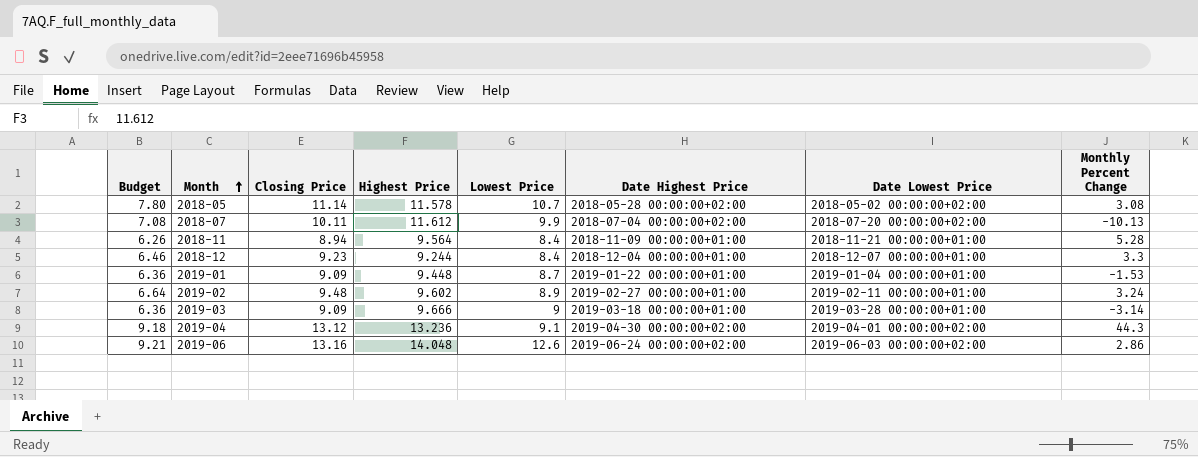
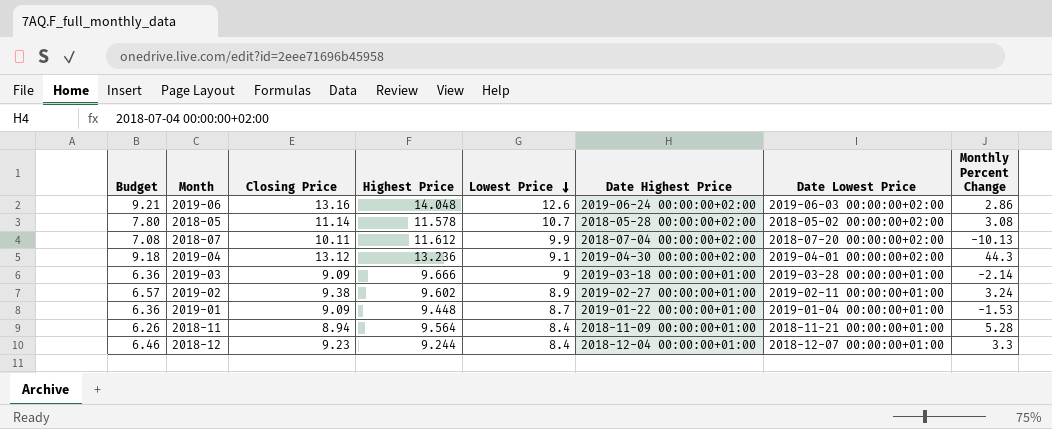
row order: Month ascending -> Lowest Price descending
2019-03 | Monthly Percent Change: -3.14 -> -2.14
2019-02 | Budget: 6.64 -> 6.57
2019-02 | Closing Price: 9.48 -> 9.38

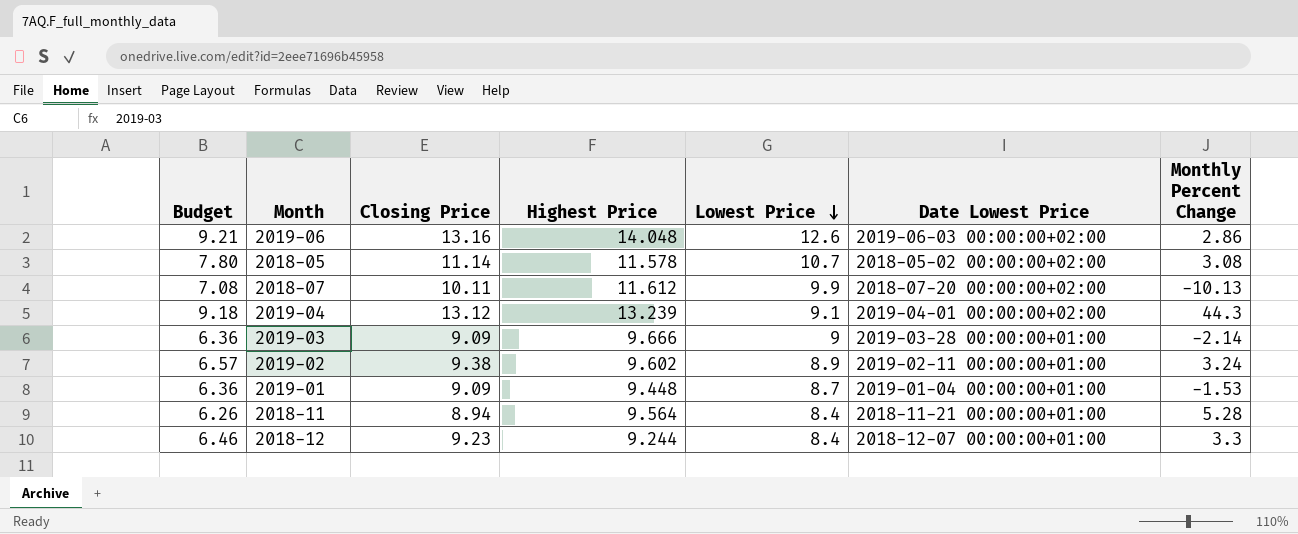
column Date Highest Price | position: 6 -> none
2019-04 | Highest Price: 13.236 -> 13.239

